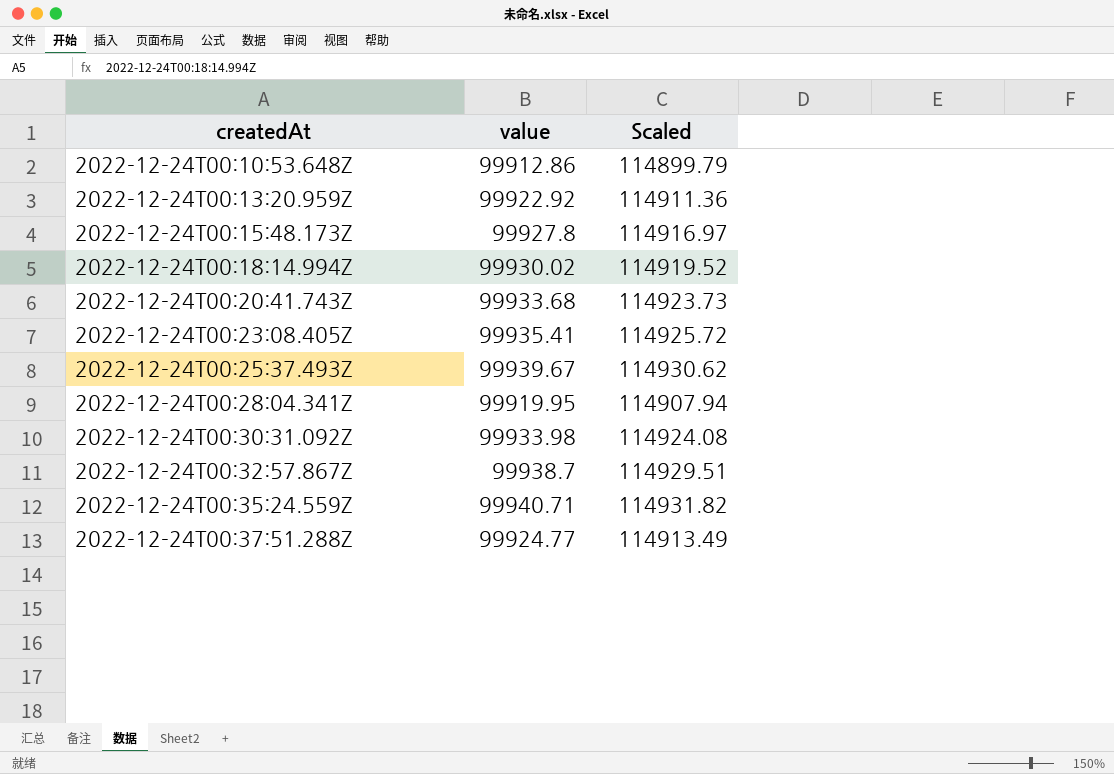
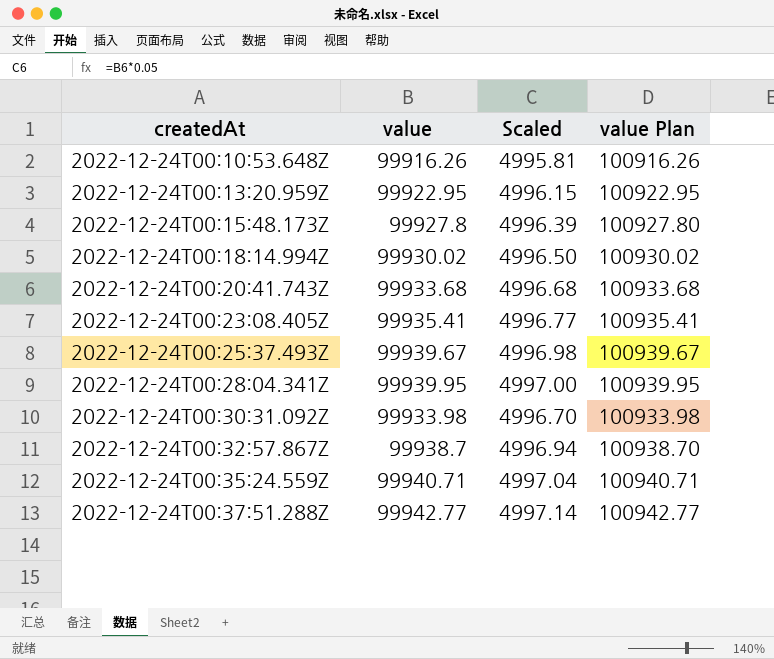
column Scaled | formula: [value] * 1.15 -> [value] * 0.05
column value Plan | formula: none -> [value] + 1000
2022-12-24T00:10:53.648Z | value: 99912.86 -> 99916.26
2022-12-24T00:13:20.959Z | value: 99922.92 -> 99922.95
2022-12-24T00:28:04.341Z | value: 99919.95 -> 99939.95
2022-12-24T00:37:51.288Z | value: 99924.77 -> 99942.77

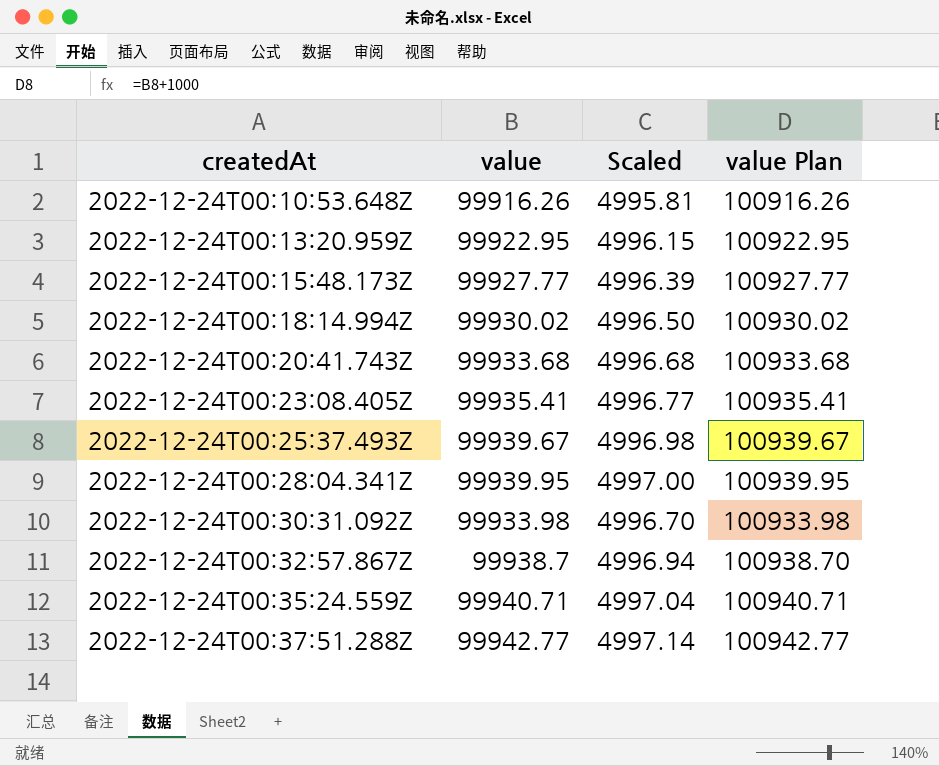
2022-12-24T00:15:48.173Z | value: 99927.8 -> 99927.77
2022-12-24T00:15:48.173Z | value Plan: 100927.80 -> 100927.77

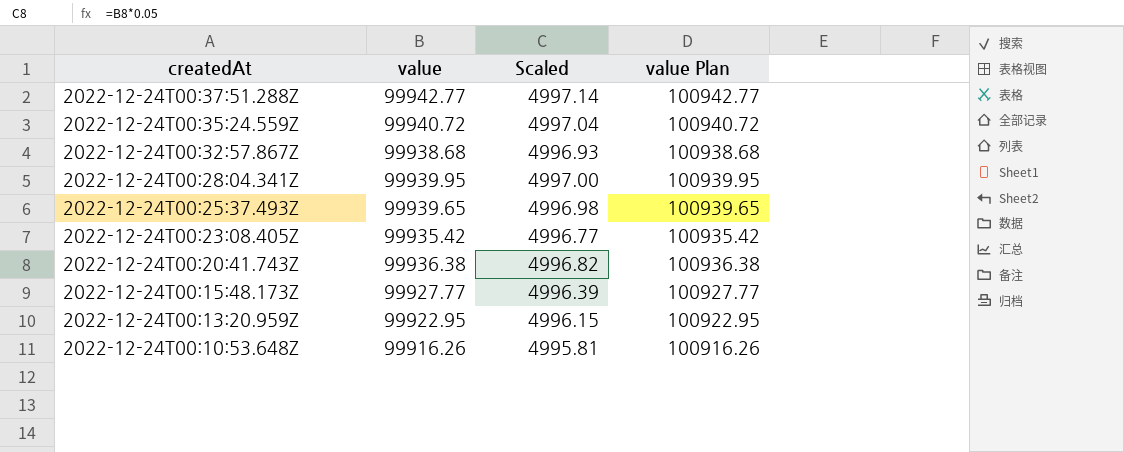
row order: createdAt ascending -> createdAt descending
row 2022-12-24T00:18:14.994Z: 99930.02 | 4996.50 | 100930.02 -> none
row 2022-12-24T00:30:31.092Z: 99933.98 | 4996.70 | 100933.98 -> none
2022-12-24T00:35:24.559Z | value: 99940.71 -> 99940.72
2022-12-24T00:35:24.559Z | value Plan: 100940.71 -> 100940.72
2022-12-24T00:32:57.867Z | value: 99938.7 -> 99938.68
2022-12-24T00:32:57.867Z | Scaled: 4996.94 -> 4996.93
2022-12-24T00:32:57.867Z | value Plan: 100938.70 -> 100938.68
2022-12-24T00:25:37.493Z | value: 99939.67 -> 99939.65
2022-12-24T00:25:37.493Z | value Plan: 100939.67 -> 100939.65
2022-12-24T00:23:08.405Z | value: 99935.41 -> 99935.42
2022-12-24T00:23:08.405Z | value Plan: 100935.41 -> 100935.42
2022-12-24T00:20:41.743Z | value: 99933.68 -> 99936.38
2022-12-24T00:20:41.743Z | Scaled: 4996.68 -> 4996.82
2022-12-24T00:20:41.743Z | value Plan: 100933.68 -> 100936.38

